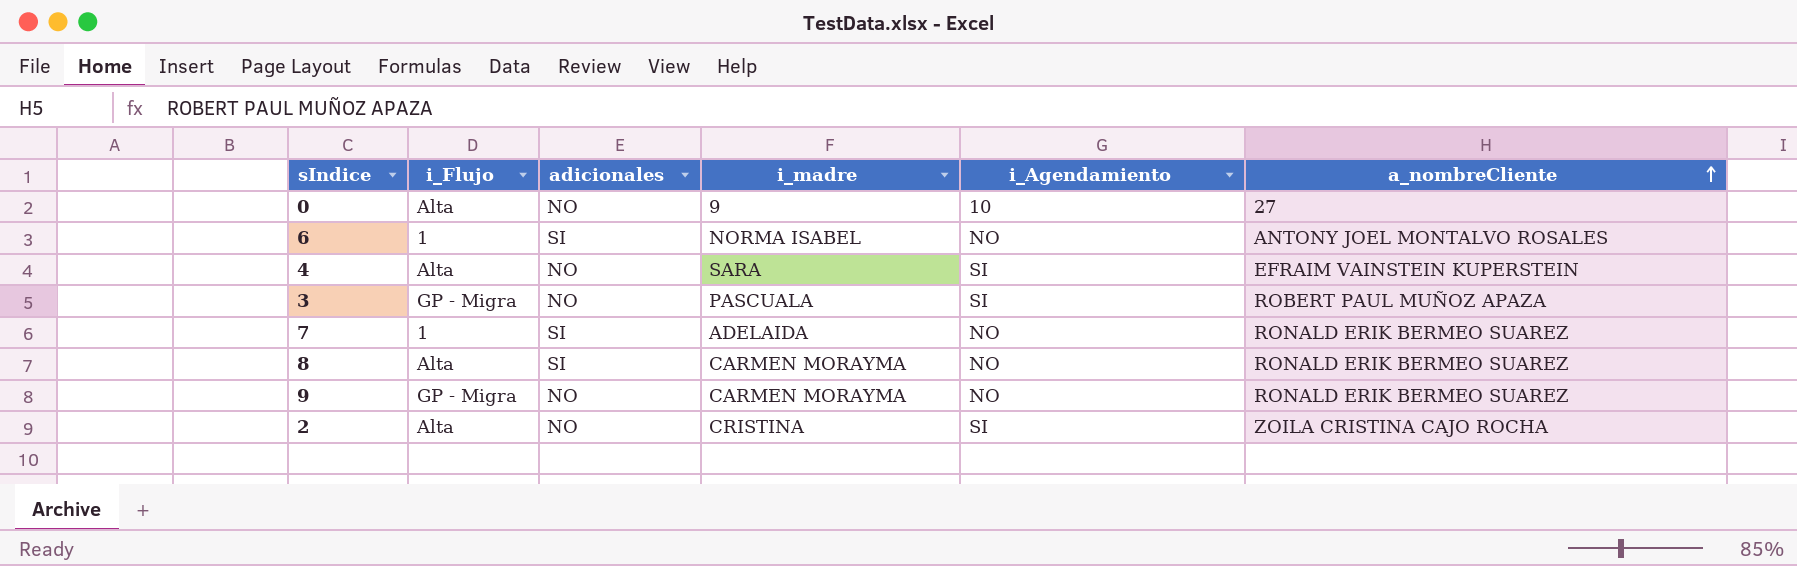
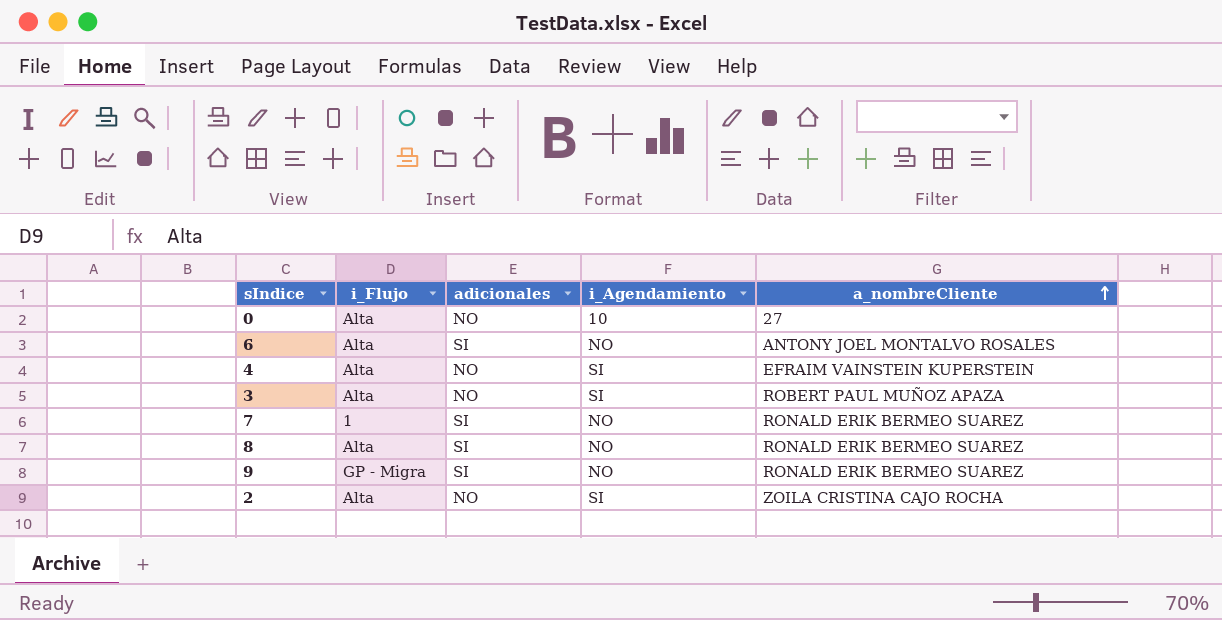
column i_madre | position: 4 -> none
6 | i_Flujo: 1 -> Alta
3 | i_Flujo: GP - Migra -> Alta
9 | adicionales: NO -> SI

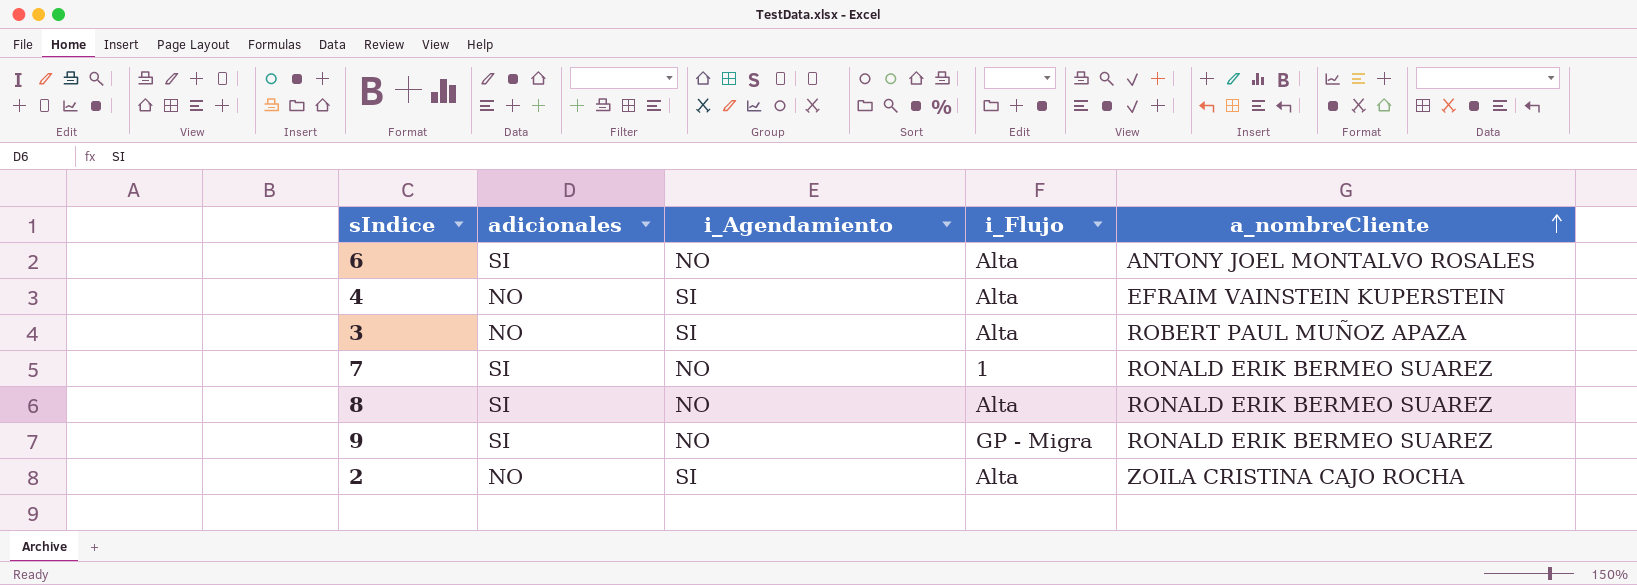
column i_Flujo | position: 2 -> 4
row 0: Alta | NO | 10 | 27 -> none

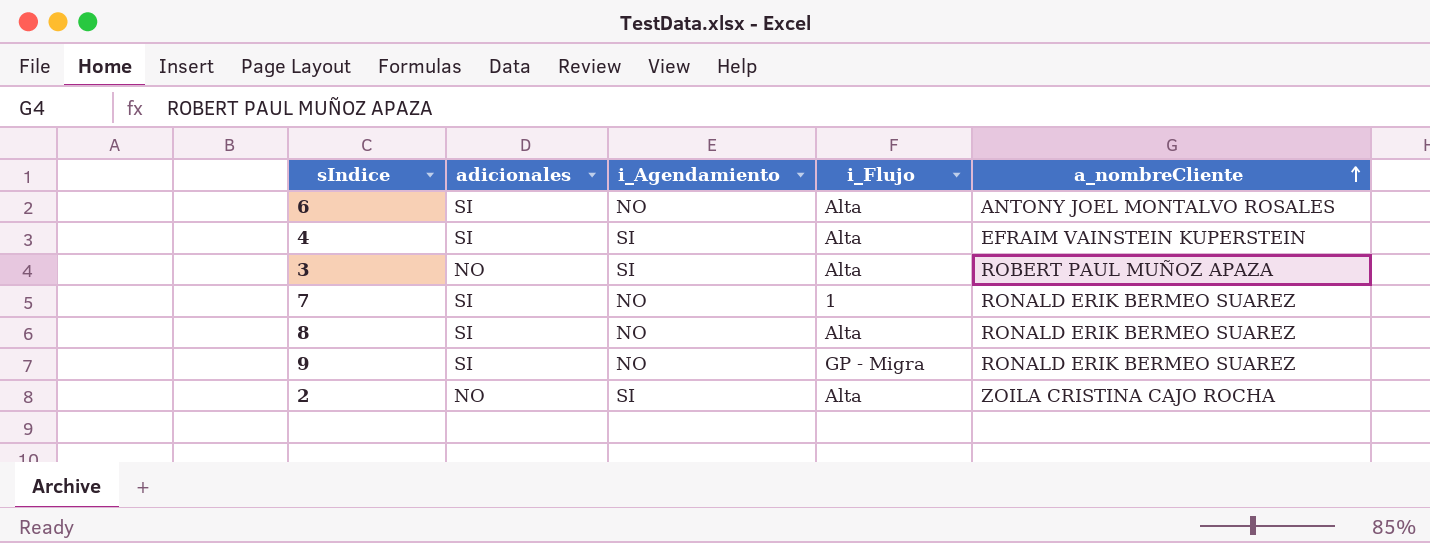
4 | adicionales: NO -> SI

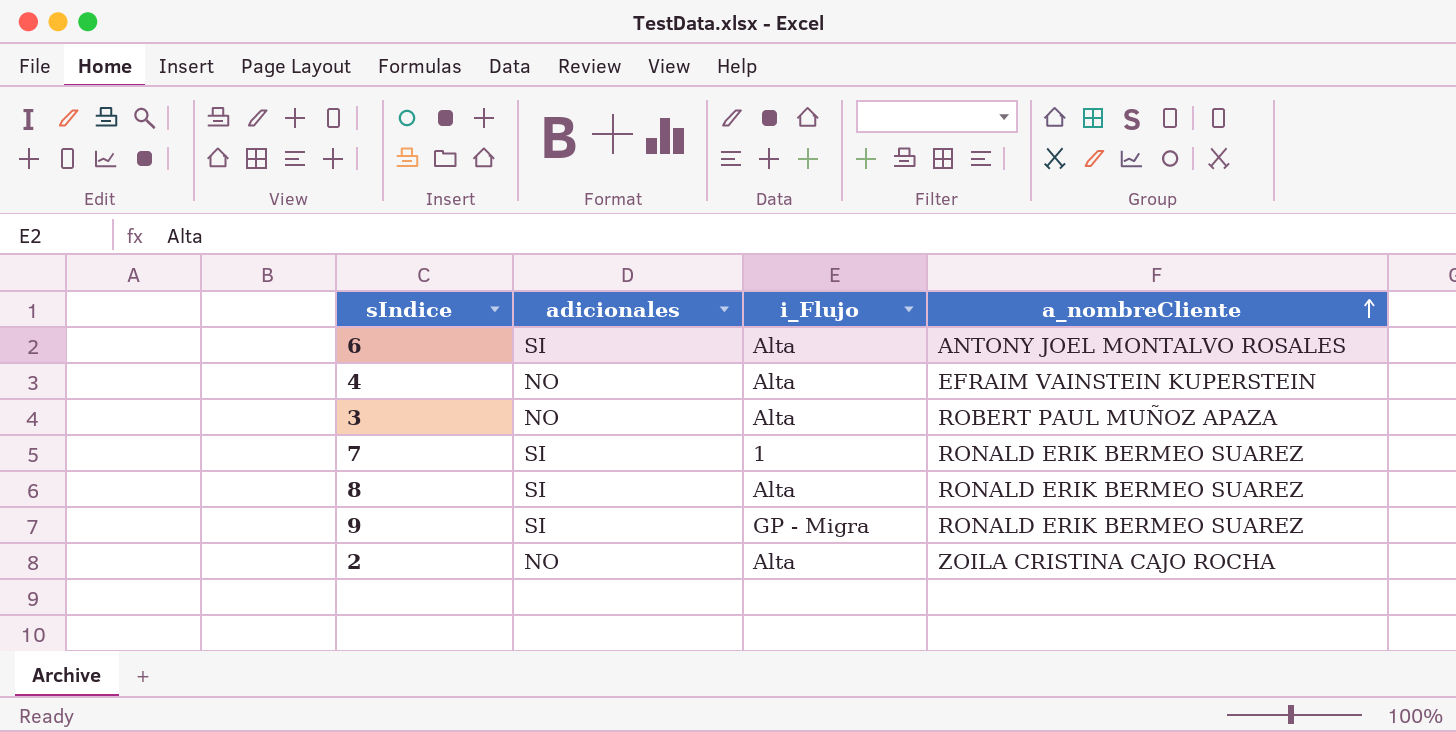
column i_Agendamiento | position: 3 -> none
4 | adicionales: SI -> NO

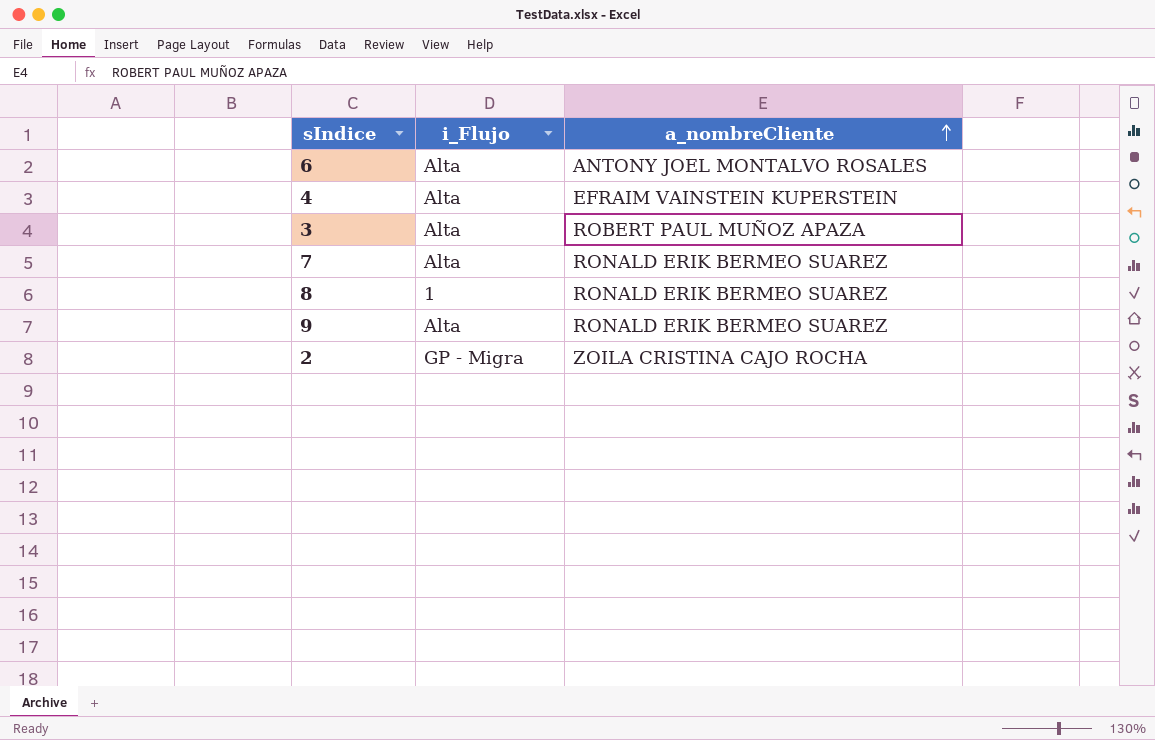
column adicionales | position: 2 -> none
7 | i_Flujo: 1 -> Alta
8 | i_Flujo: Alta -> 1
9 | i_Flujo: GP - Migra -> Alta
2 | i_Flujo: Alta -> GP - Migra

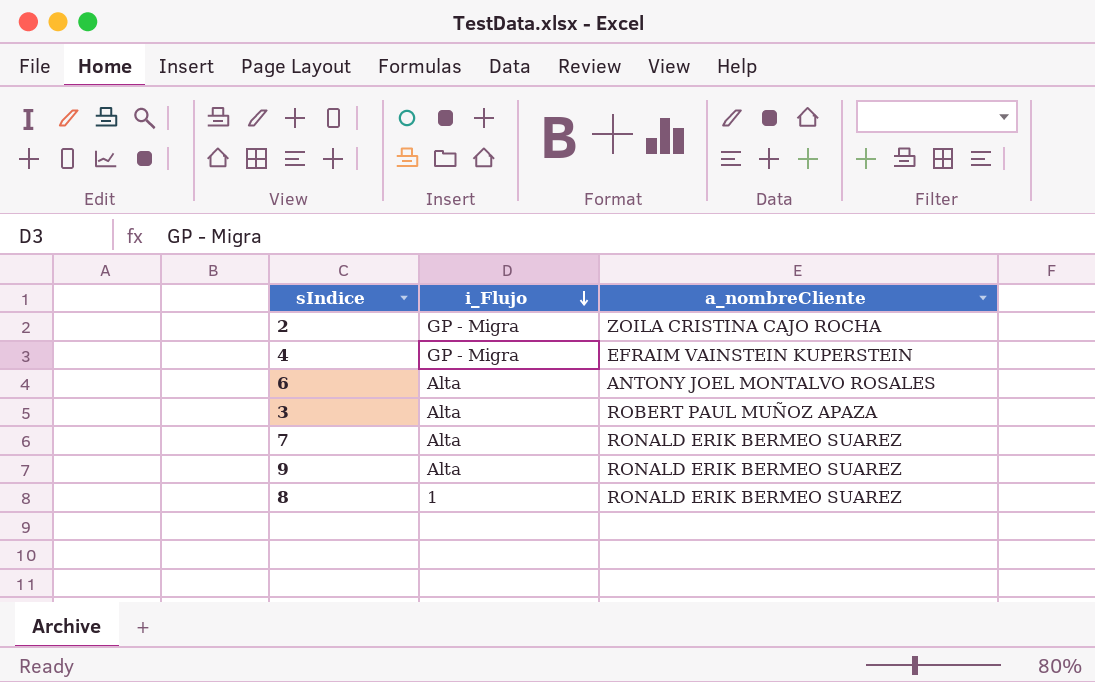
row order: a_nombreCliente ascending -> i_Flujo descending
4 | i_Flujo: Alta -> GP - Migra

